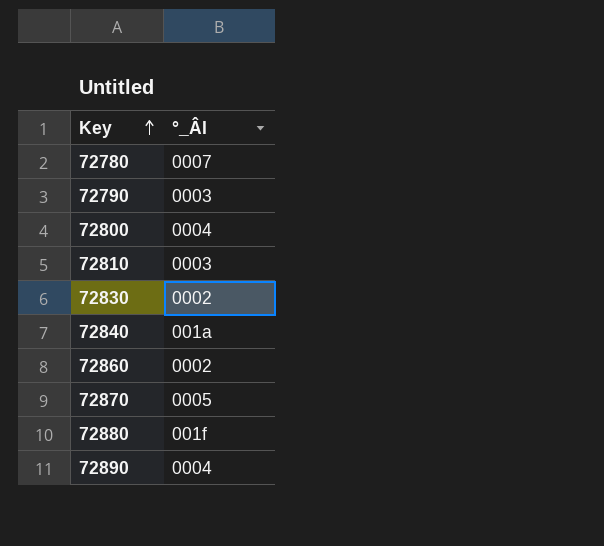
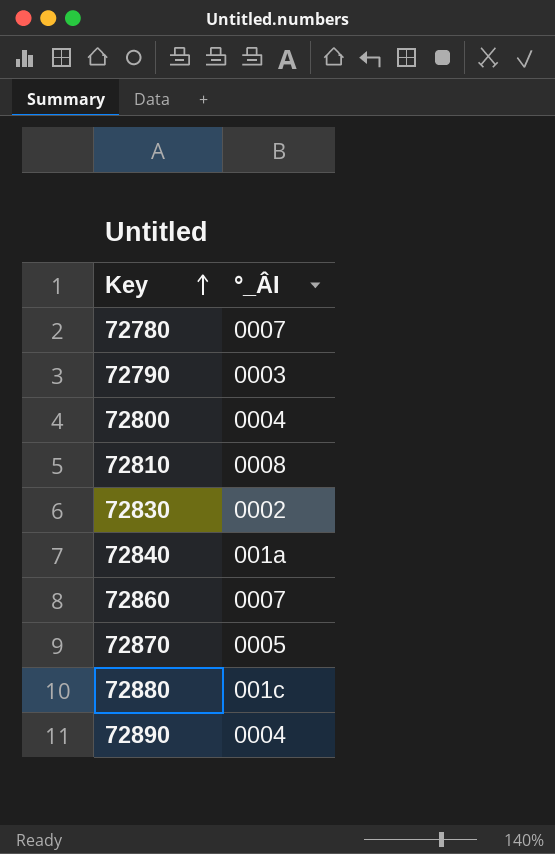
72810 | °_ÂI: 0003 -> 0008
72860 | °_ÂI: 0002 -> 0007
72880 | °_ÂI: 001f -> 001c

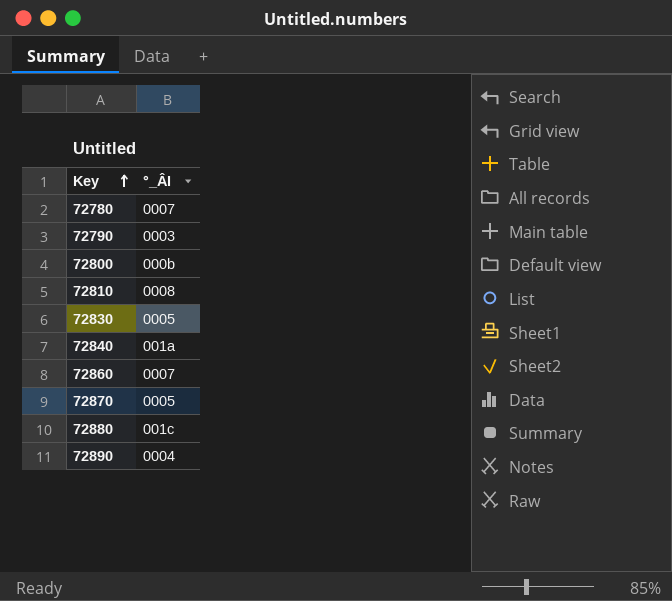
72800 | °_ÂI: 0004 -> 000b
72830 | °_ÂI: 0002 -> 0005

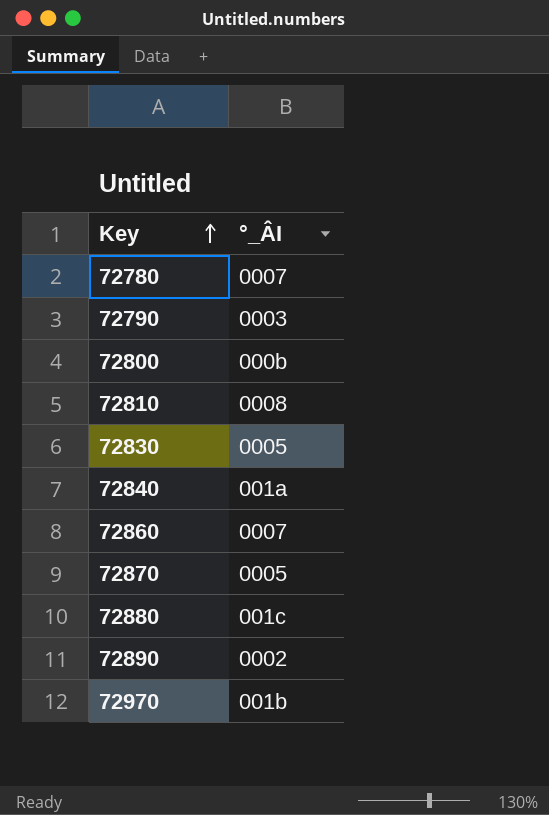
72890 | °_ÂI: 0004 -> 0002
row 72970: none -> 001b

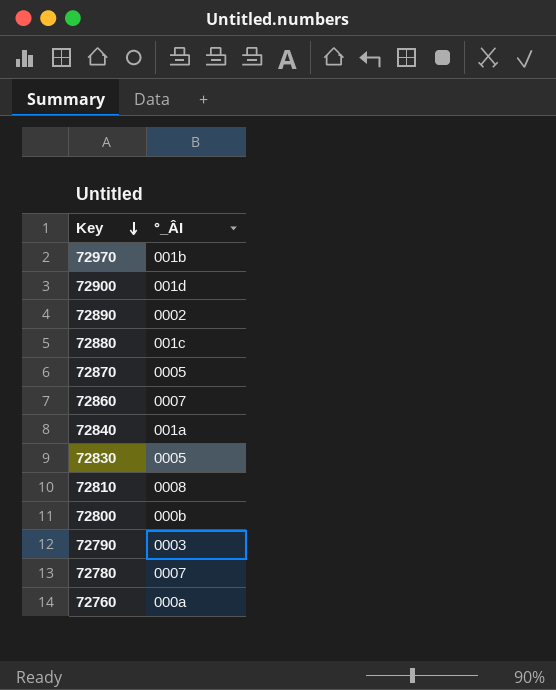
row order: Key ascending -> Key descending
row 72900: none -> 001d
row 72760: none -> 000a

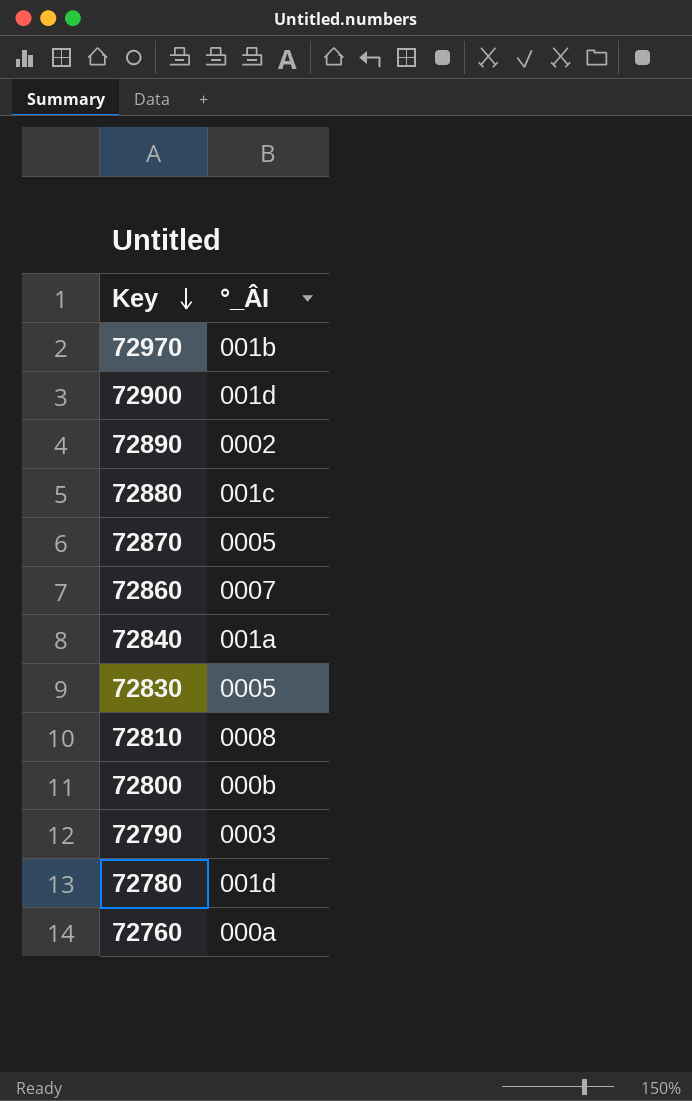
72780 | °_ÂI: 0007 -> 001d

